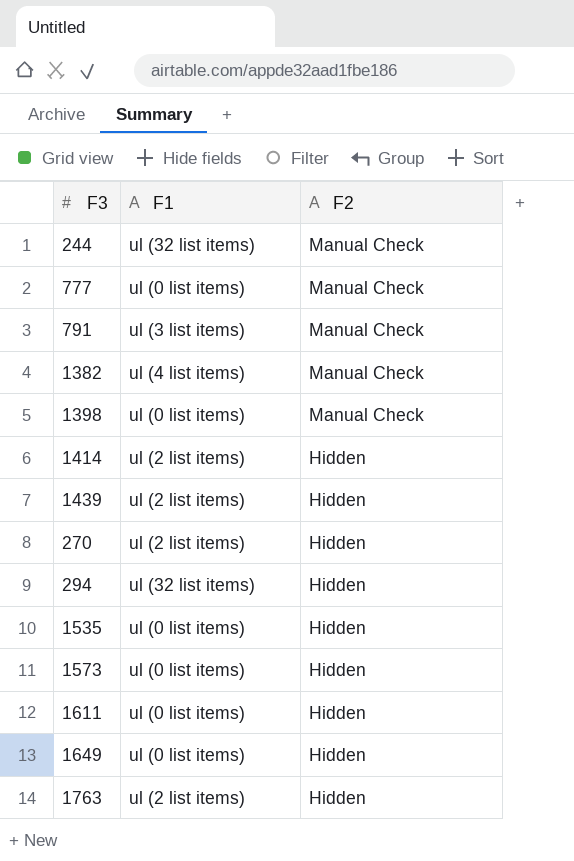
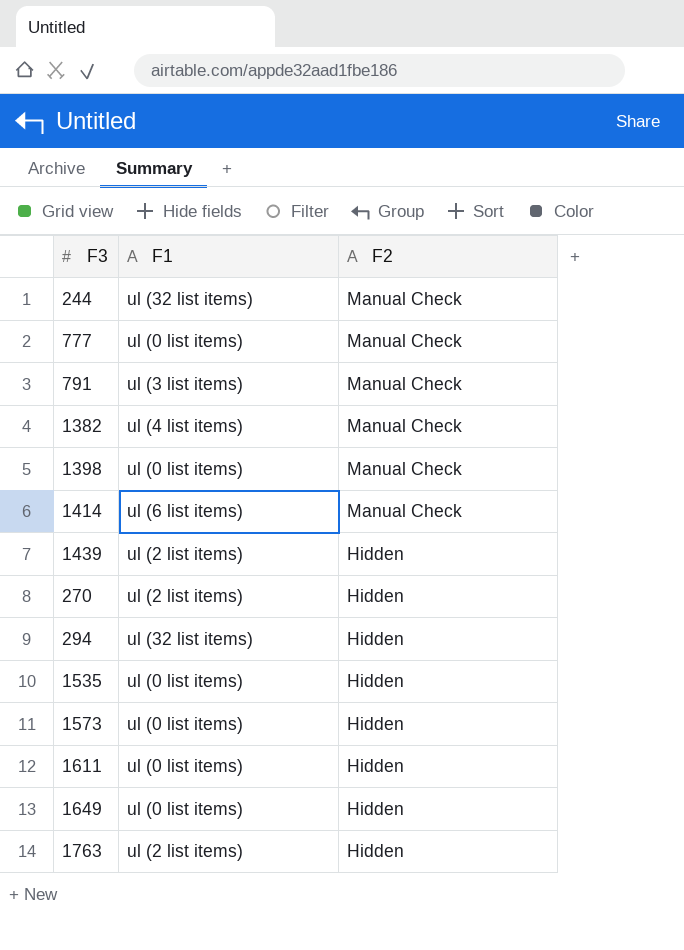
1414 | F1: ul (2 list items) -> ul (6 list items)
1414 | F2: Hidden -> Manual Check

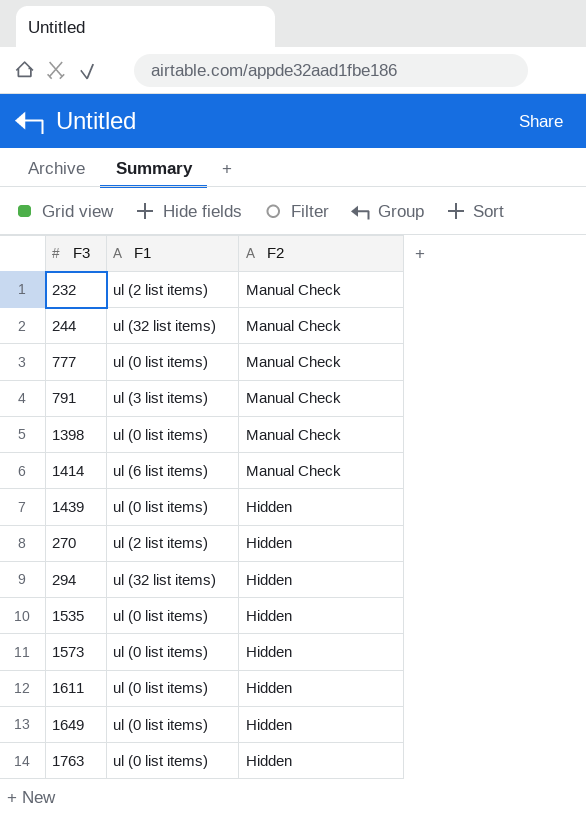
row 1382: ul (4 list items) | Manual Check -> none
row 232: none -> ul (2 list items) | Manual Check
1439 | F1: ul (2 list items) -> ul (0 list items)
1763 | F1: ul (2 list items) -> ul (0 list items)

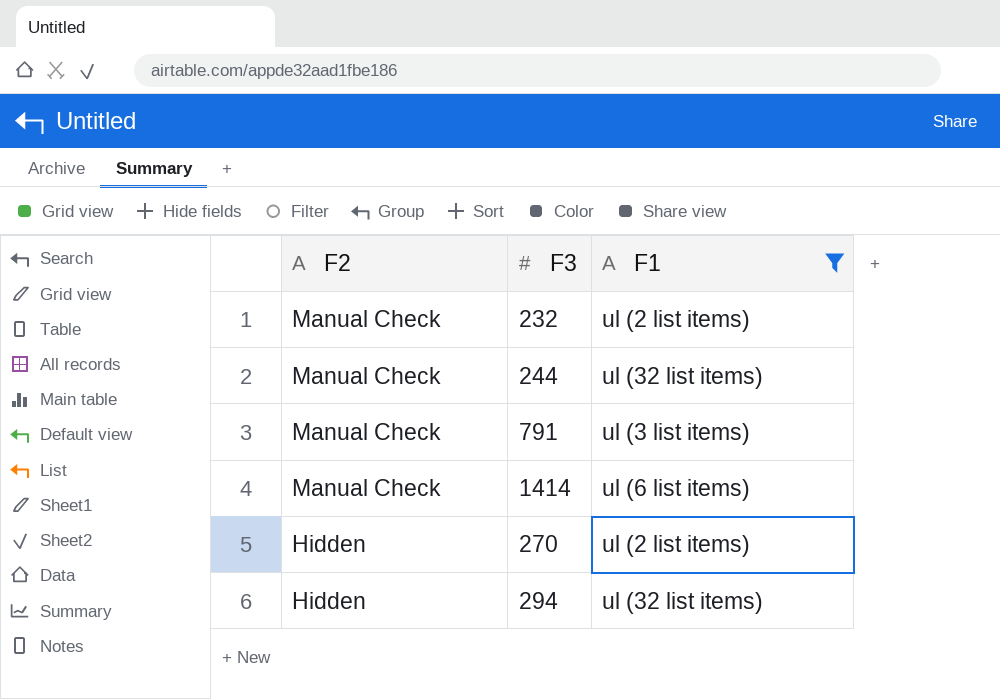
filter: none -> F1 != ul (0 list items)
column F2 | position: 3 -> 1

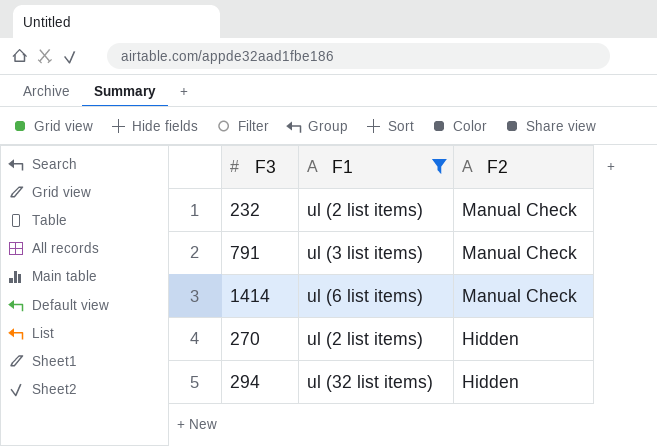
column F2 | position: 1 -> 3
row 244: Manual Check | ul (32 list items) -> none

